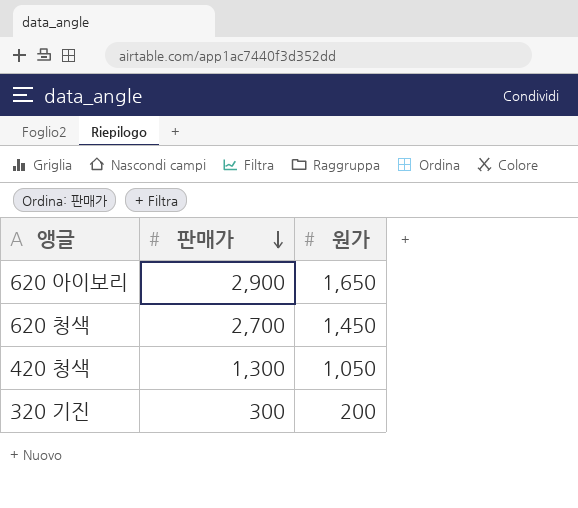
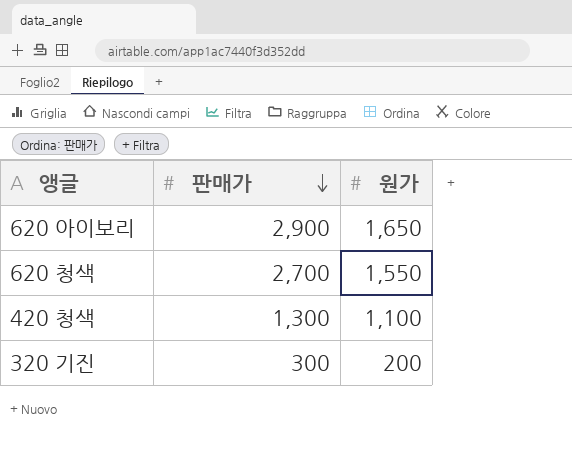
620 청색 | 원가: 1,450 -> 1,550
420 청색 | 원가: 1,050 -> 1,100

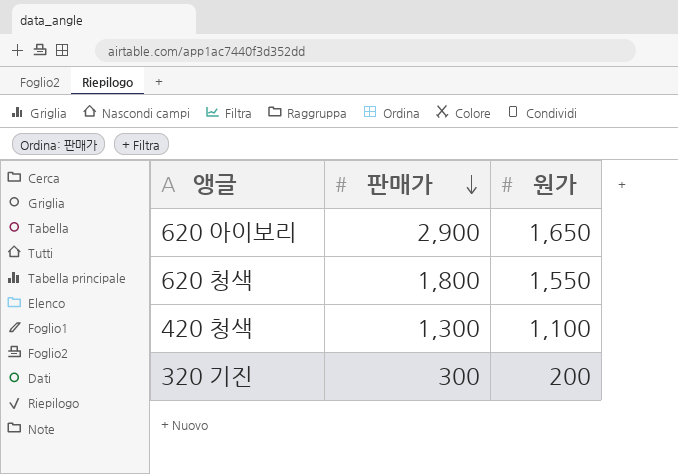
620 청색 | 판매가: 2,700 -> 1,800

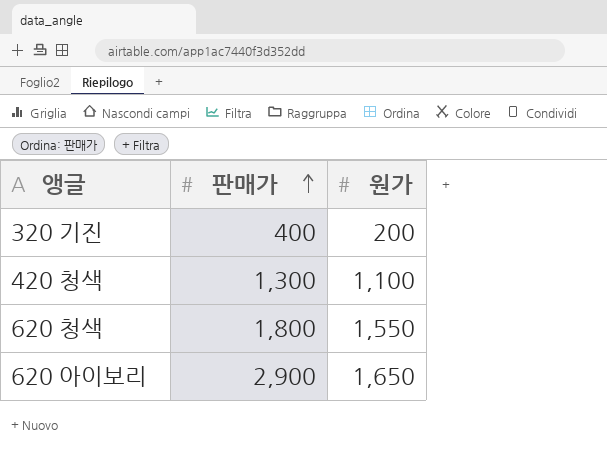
row order: 판매가 descending -> 판매가 ascending
320 기진 | 판매가: 300 -> 400

